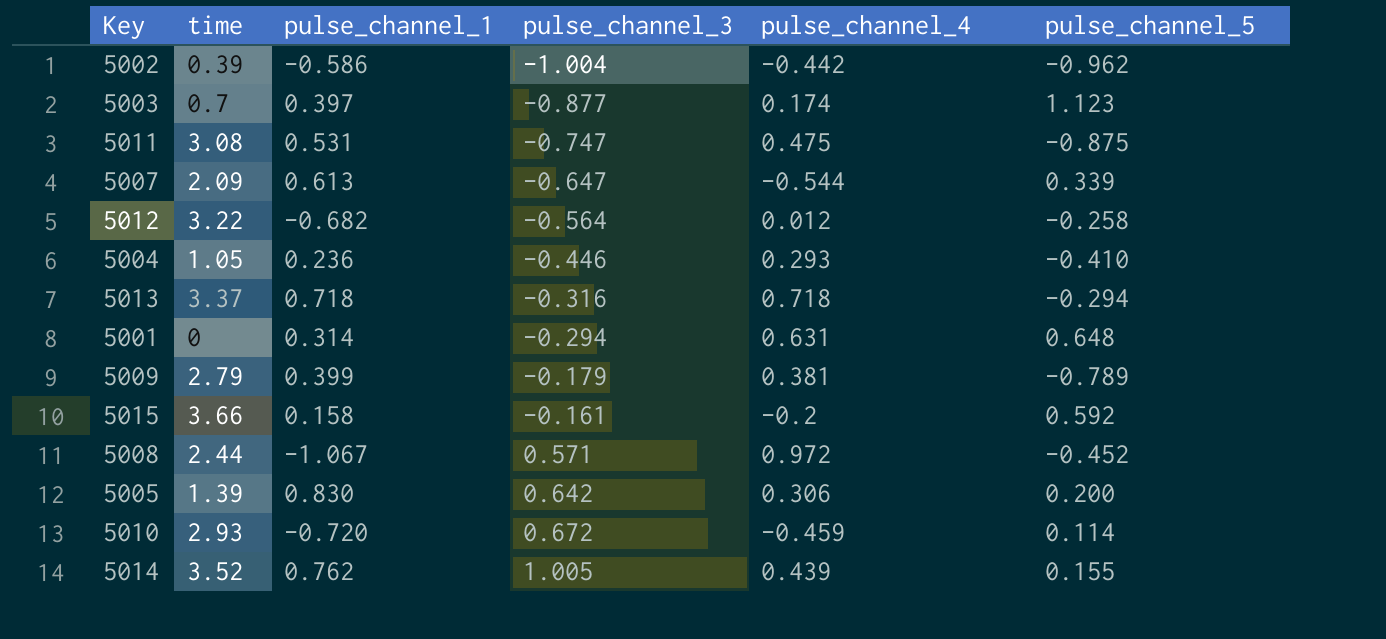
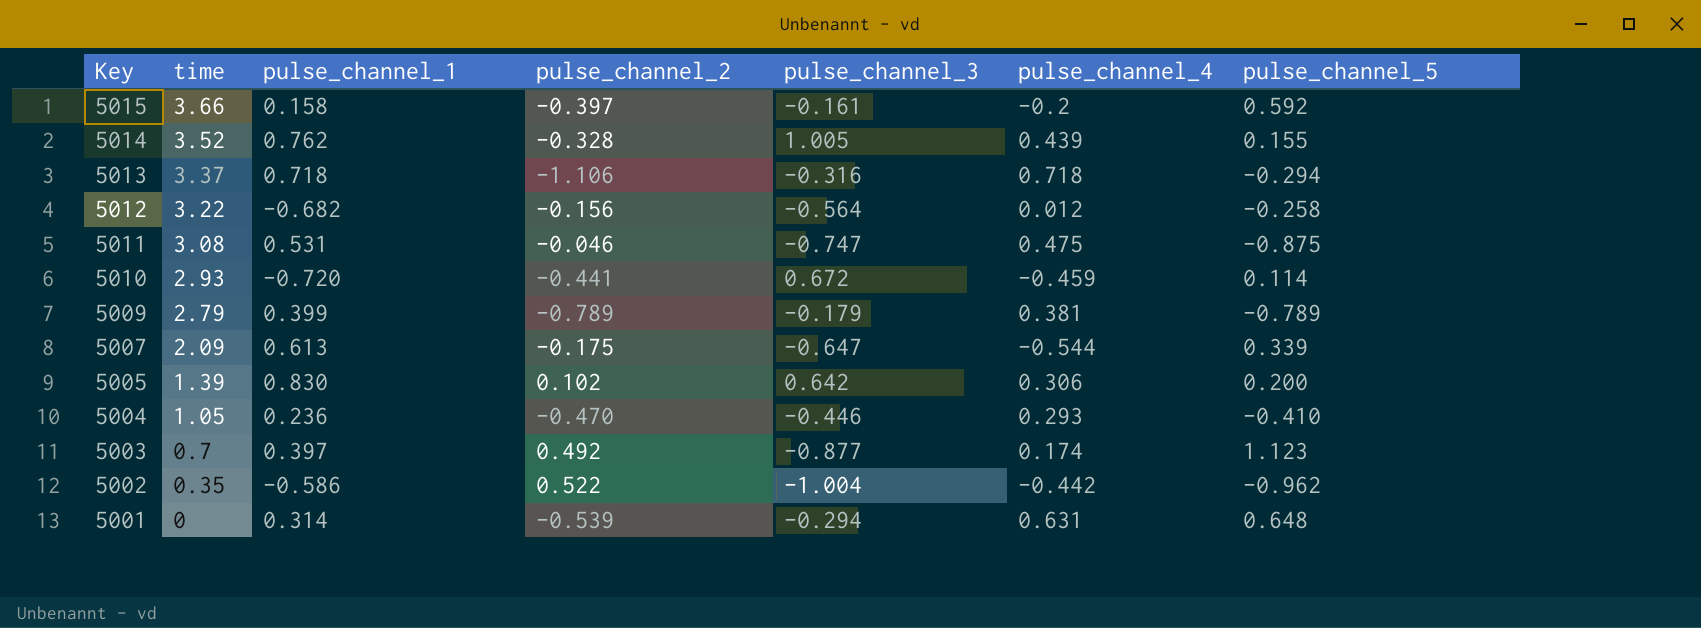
row order: pulse_channel_3 ascending -> Key descending
column pulse_channel_2 | position: none -> 4
row 5008: 2.44 | -1.067 | 0.571 | 0.972 | -0.452 -> none
5002 | time: 0.39 -> 0.35

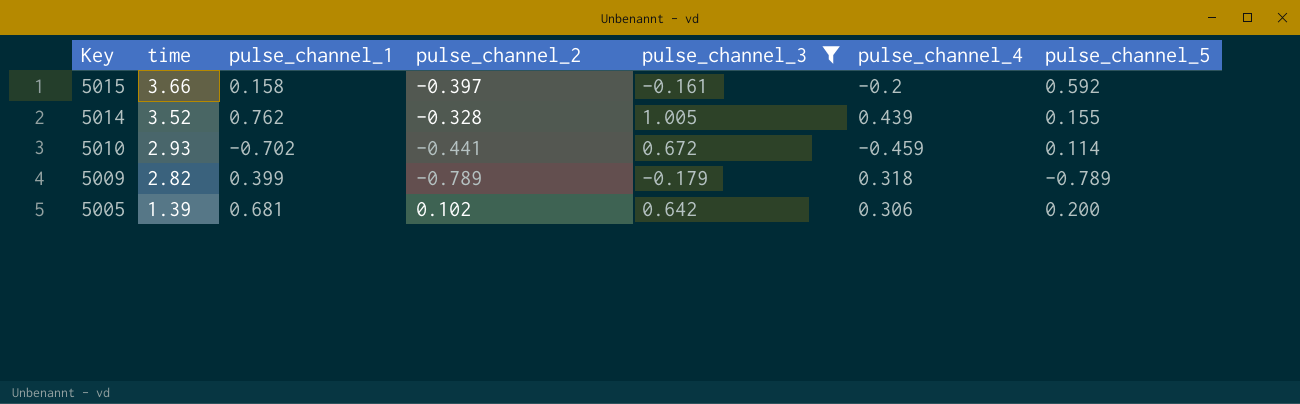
filter: none -> pulse_channel_3 >= -0.179
5010 | pulse_channel_1: -0.720 -> -0.702
5009 | time: 2.79 -> 2.82
5009 | pulse_channel_4: 0.381 -> 0.318
5005 | pulse_channel_1: 0.830 -> 0.681

